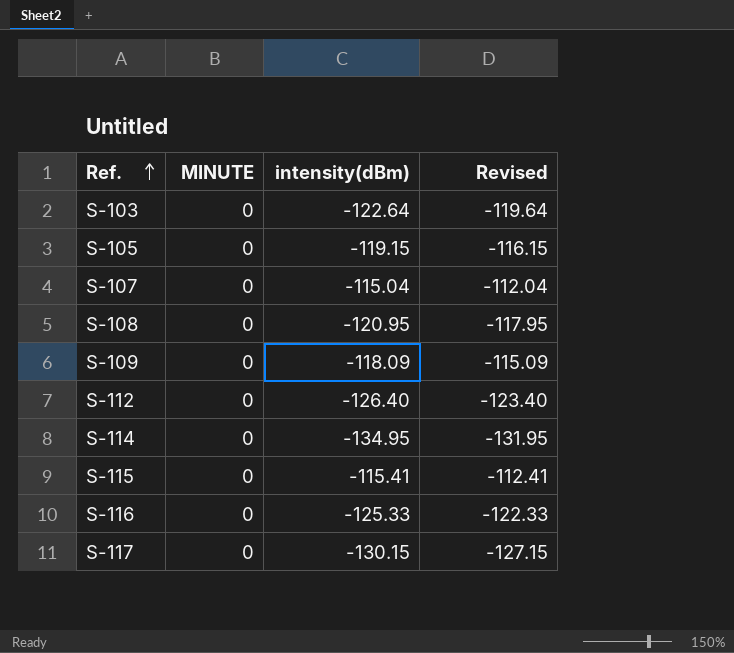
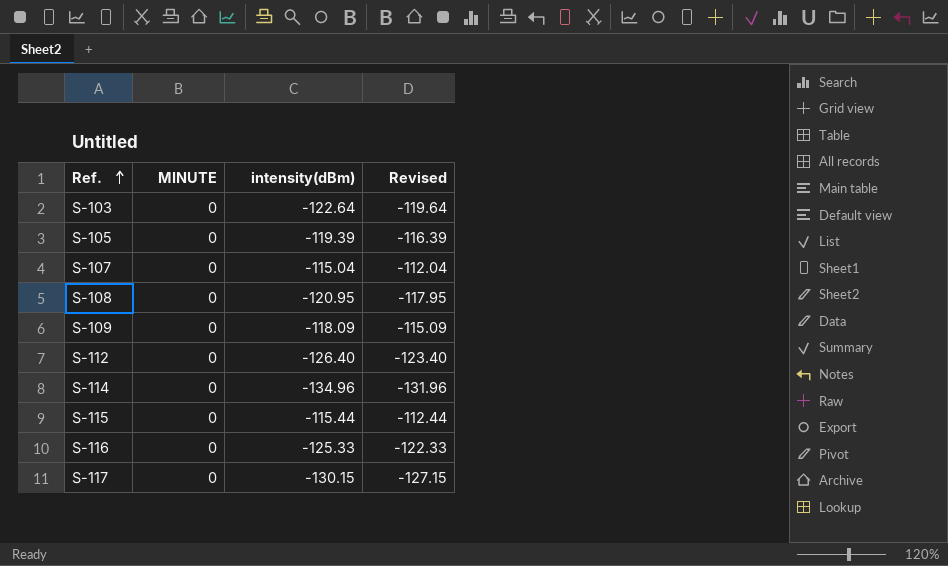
S-105 | intensity(dBm): -119.15 -> -119.39
S-105 | Revised: -116.15 -> -116.39
S-114 | intensity(dBm): -134.95 -> -134.96
S-114 | Revised: -131.95 -> -131.96
S-115 | intensity(dBm): -115.41 -> -115.44
S-115 | Revised: -112.41 -> -112.44

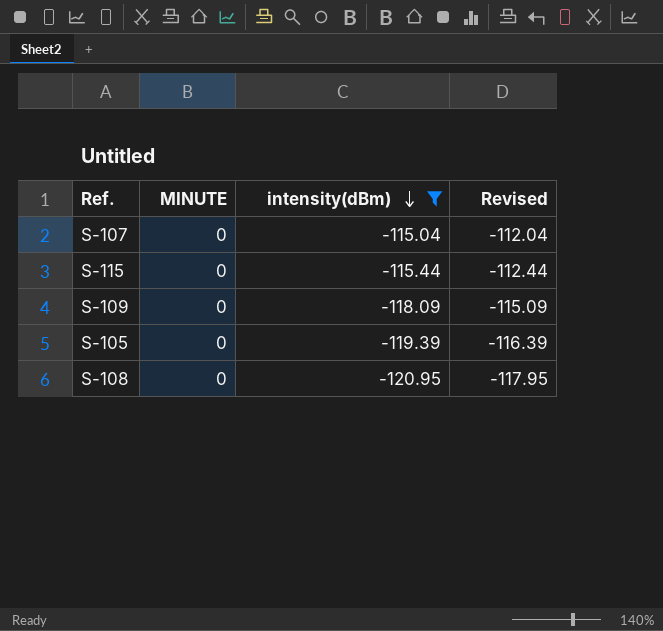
filter: none -> intensity(dBm) >= -120.95
row order: Ref. ascending -> intensity(dBm) descending

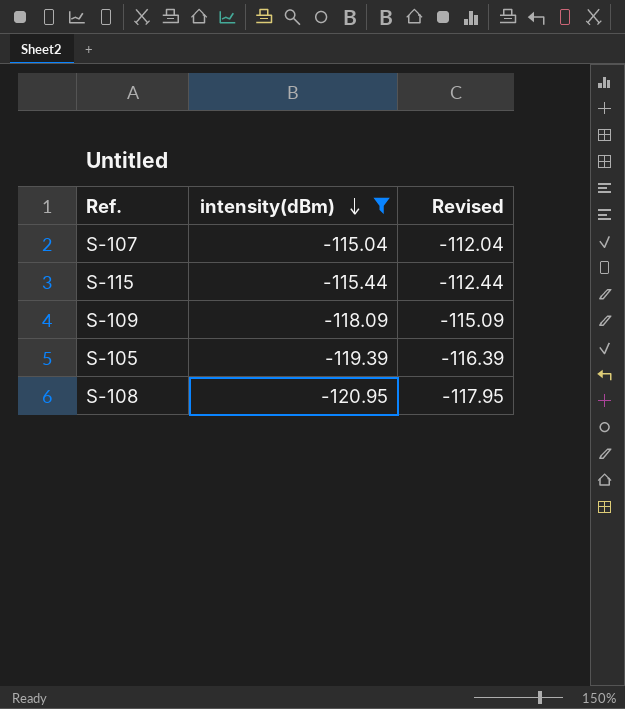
column MINUTE | position: 2 -> none

